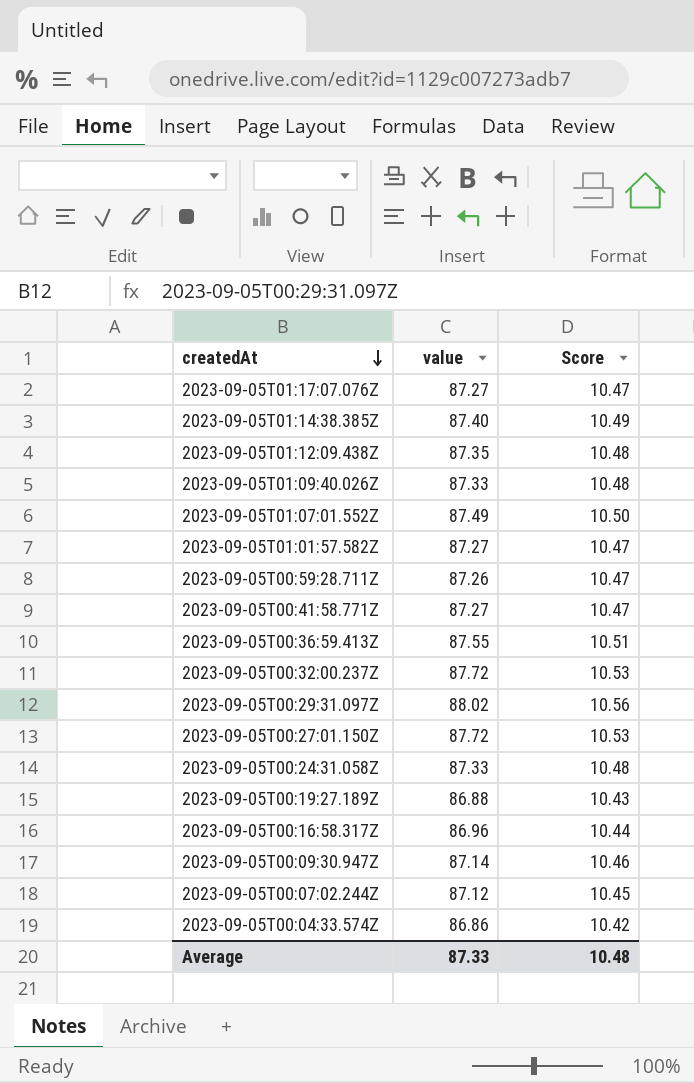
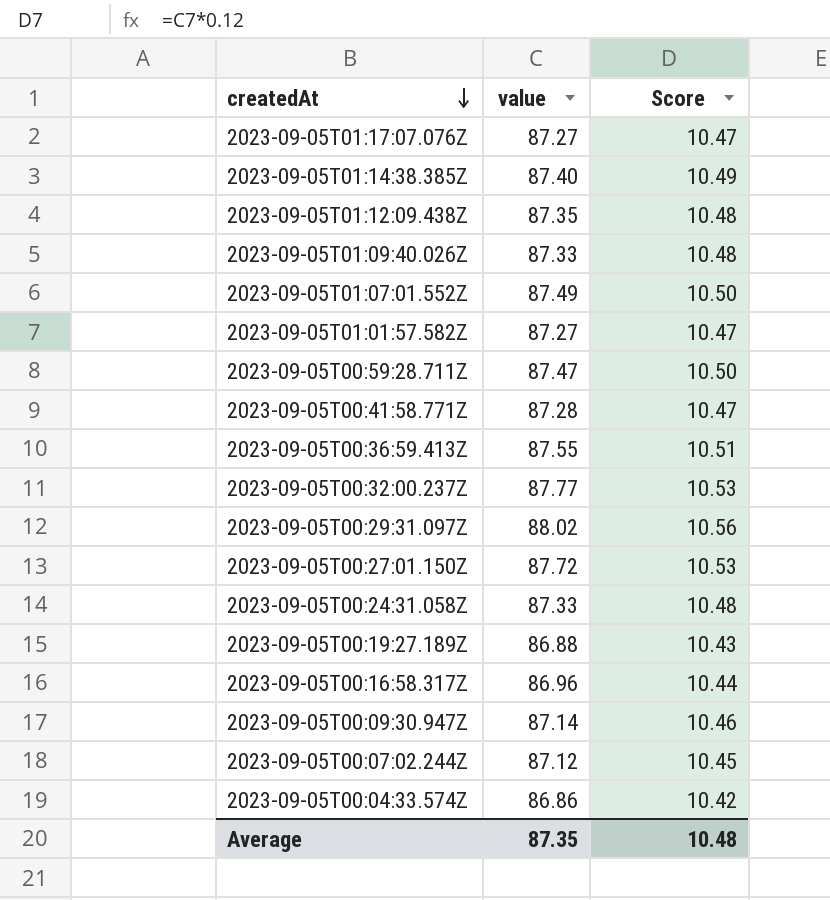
2023-09-05T00:59:28.711Z | value: 87.26 -> 87.47
2023-09-05T00:59:28.711Z | Score: 10.47 -> 10.50
2023-09-05T00:41:58.771Z | value: 87.27 -> 87.28
2023-09-05T00:32:00.237Z | value: 87.72 -> 87.77
Average | value: 87.33 -> 87.35

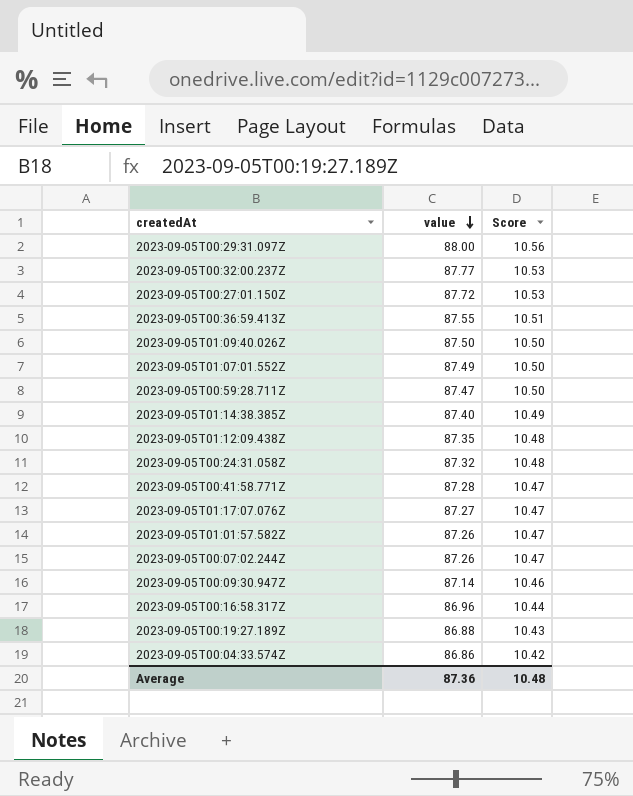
row order: createdAt descending -> value descending
2023-09-05T00:29:31.097Z | value: 88.02 -> 88.00
2023-09-05T01:09:40.026Z | value: 87.33 -> 87.50
2023-09-05T01:09:40.026Z | Score: 10.48 -> 10.50
2023-09-05T00:24:31.058Z | value: 87.33 -> 87.32
2023-09-05T01:01:57.582Z | value: 87.27 -> 87.26
2023-09-05T00:07:02.244Z | value: 87.12 -> 87.26
2023-09-05T00:07:02.244Z | Score: 10.45 -> 10.47
Average | value: 87.35 -> 87.36

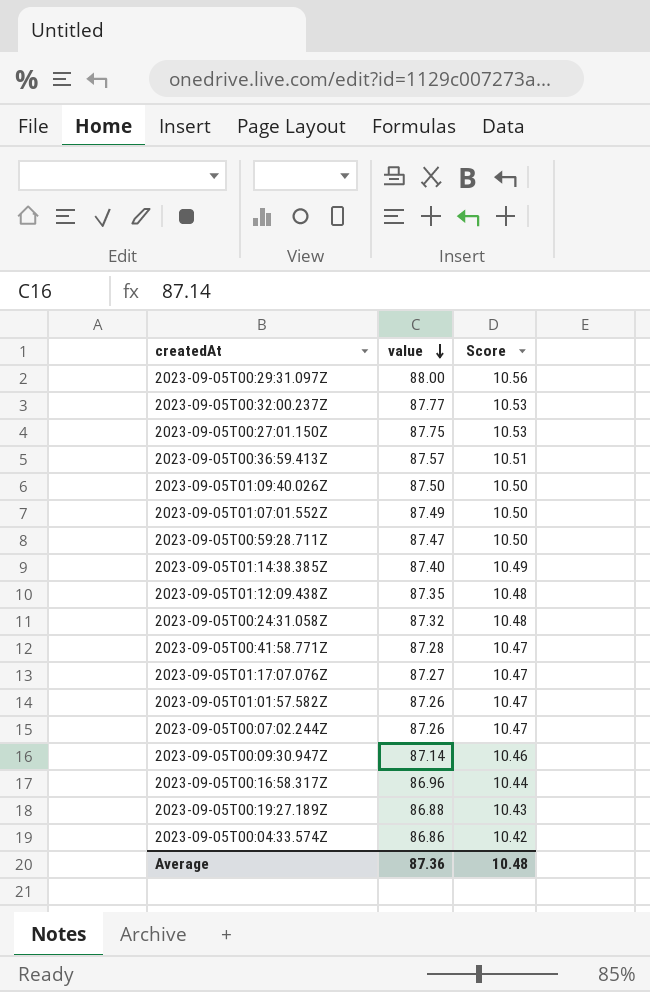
2023-09-05T00:27:01.150Z | value: 87.72 -> 87.75
2023-09-05T00:36:59.413Z | value: 87.55 -> 87.57

